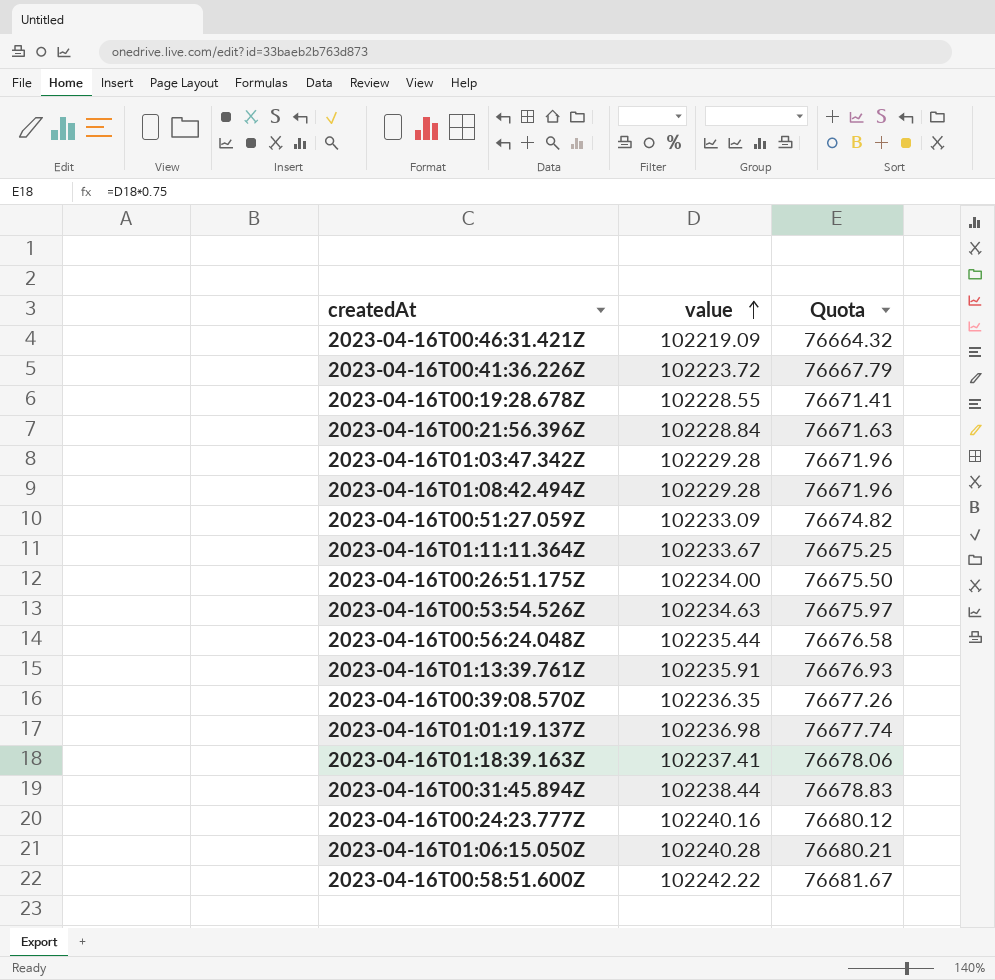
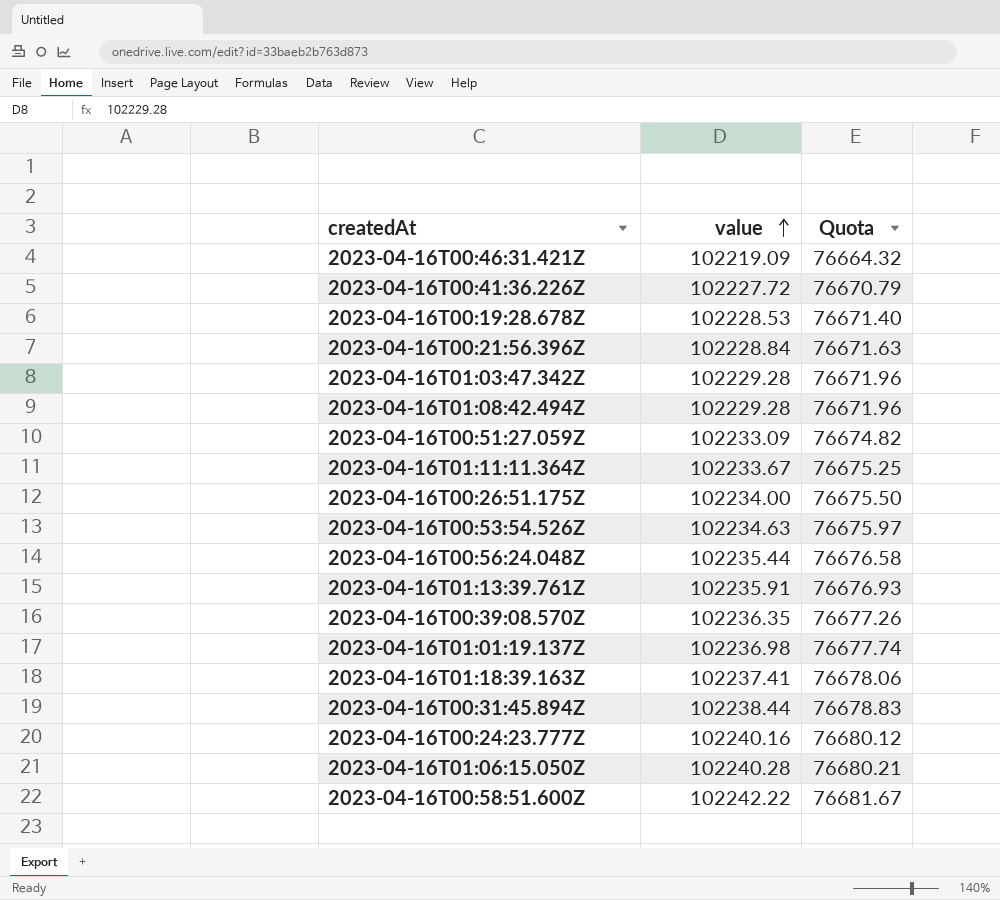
2023-04-16T00:41:36.226Z | value: 102223.72 -> 102227.72
2023-04-16T00:41:36.226Z | Quota: 76667.79 -> 76670.79
2023-04-16T00:19:28.678Z | value: 102228.55 -> 102228.53
2023-04-16T00:19:28.678Z | Quota: 76671.41 -> 76671.40

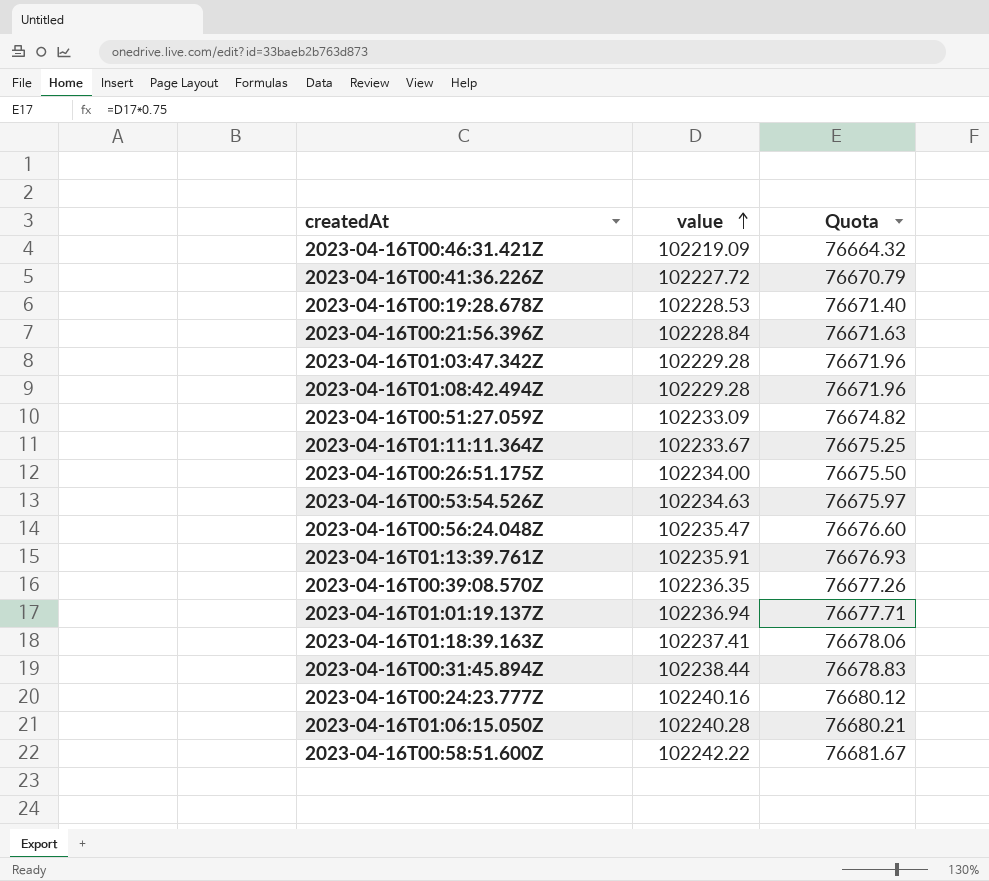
2023-04-16T00:56:24.048Z | value: 102235.44 -> 102235.47
2023-04-16T00:56:24.048Z | Quota: 76676.58 -> 76676.60
2023-04-16T01:01:19.137Z | value: 102236.98 -> 102236.94
2023-04-16T01:01:19.137Z | Quota: 76677.74 -> 76677.71

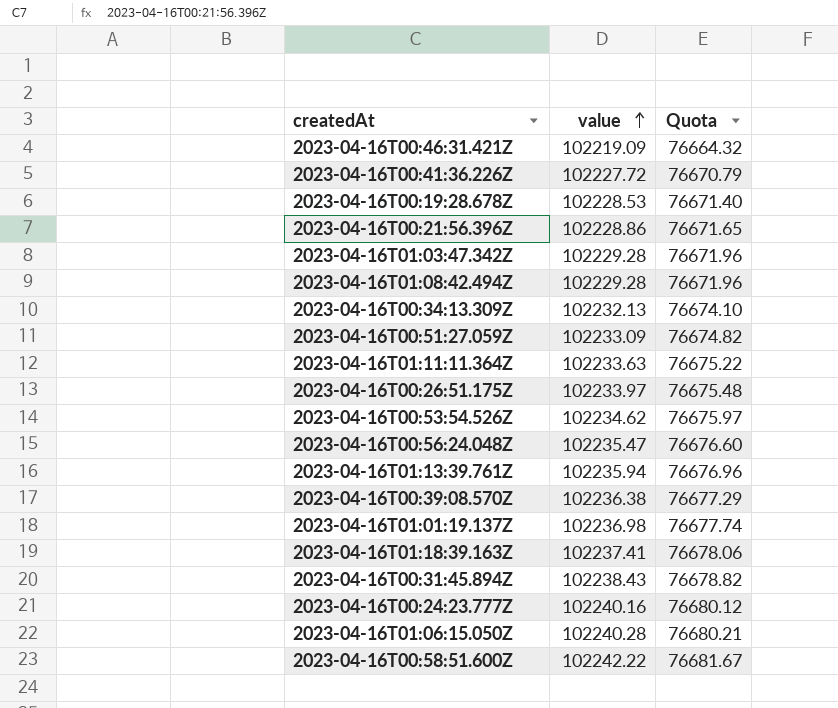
2023-04-16T00:21:56.396Z | value: 102228.84 -> 102228.86
2023-04-16T00:21:56.396Z | Quota: 76671.63 -> 76671.65
row 2023-04-16T00:34:13.309Z: none -> 102232.13 | 76674.10
2023-04-16T01:11:11.364Z | value: 102233.67 -> 102233.63
2023-04-16T01:11:11.364Z | Quota: 76675.25 -> 76675.22
2023-04-16T00:26:51.175Z | value: 102234.00 -> 102233.97
2023-04-16T00:26:51.175Z | Quota: 76675.50 -> 76675.48
2023-04-16T00:53:54.526Z | value: 102234.63 -> 102234.62
2023-04-16T01:13:39.761Z | value: 102235.91 -> 102235.94
2023-04-16T01:13:39.761Z | Quota: 76676.93 -> 76676.96
2023-04-16T00:39:08.570Z | value: 102236.35 -> 102236.38
2023-04-16T00:39:08.570Z | Quota: 76677.26 -> 76677.29
2023-04-16T01:01:19.137Z | value: 102236.94 -> 102236.98
2023-04-16T01:01:19.137Z | Quota: 76677.71 -> 76677.74
2023-04-16T00:31:45.894Z | value: 102238.44 -> 102238.43
2023-04-16T00:31:45.894Z | Quota: 76678.83 -> 76678.82

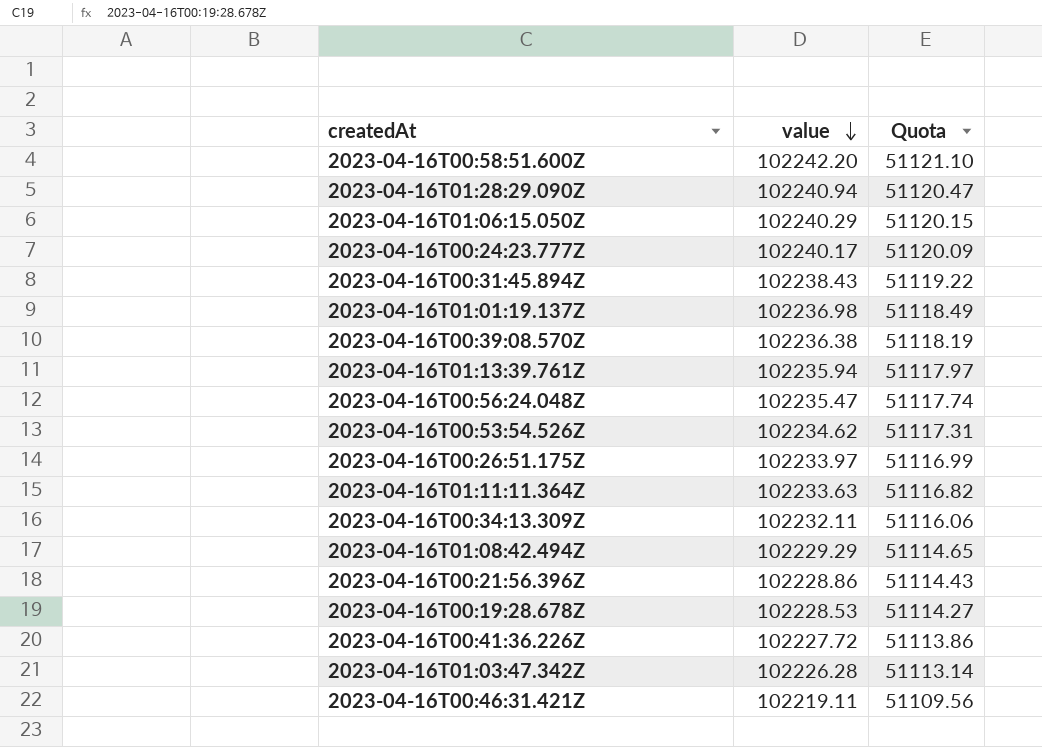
row order: value ascending -> value descending
column Quota | formula: [value] * 0.75 -> [value] * 0.5
row 2023-04-16T00:51:27.059Z: 102233.09 | 76674.82 -> none
row 2023-04-16T01:18:39.163Z: 102237.41 | 76678.06 -> none
2023-04-16T00:58:51.600Z | value: 102242.22 -> 102242.20
row 2023-04-16T01:28:29.090Z: none -> 102240.94 | 51120.47
2023-04-16T01:06:15.050Z | value: 102240.28 -> 102240.29
2023-04-16T00:24:23.777Z | value: 102240.16 -> 102240.17
2023-04-16T00:34:13.309Z | value: 102232.13 -> 102232.11
2023-04-16T01:08:42.494Z | value: 102229.28 -> 102229.29
2023-04-16T01:03:47.342Z | value: 102229.28 -> 102226.28
2023-04-16T00:46:31.421Z | value: 102219.09 -> 102219.11

